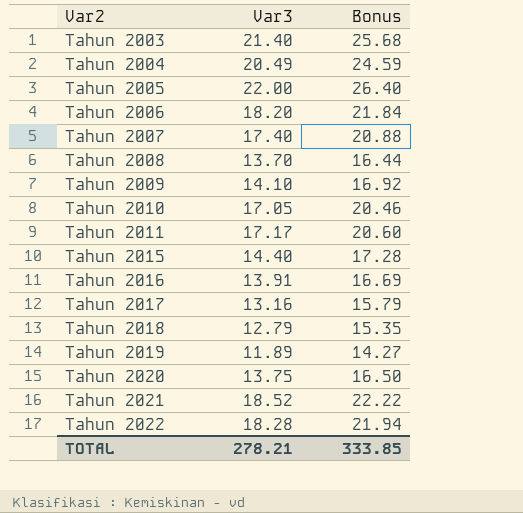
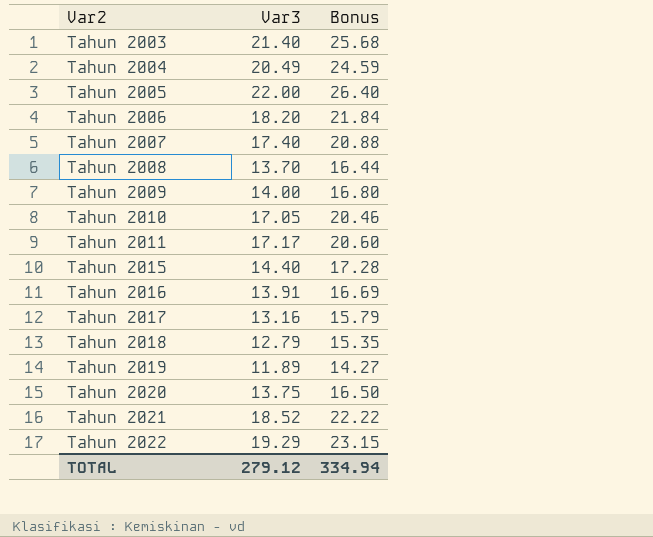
Tahun 2009 | Var3: 14.10 -> 14.00
Tahun 2009 | Bonus: 16.92 -> 16.80
Tahun 2022 | Var3: 18.28 -> 19.29
Tahun 2022 | Bonus: 21.94 -> 23.15
TOTAL | Var3: 278.21 -> 279.12
TOTAL | Bonus: 333.85 -> 334.94

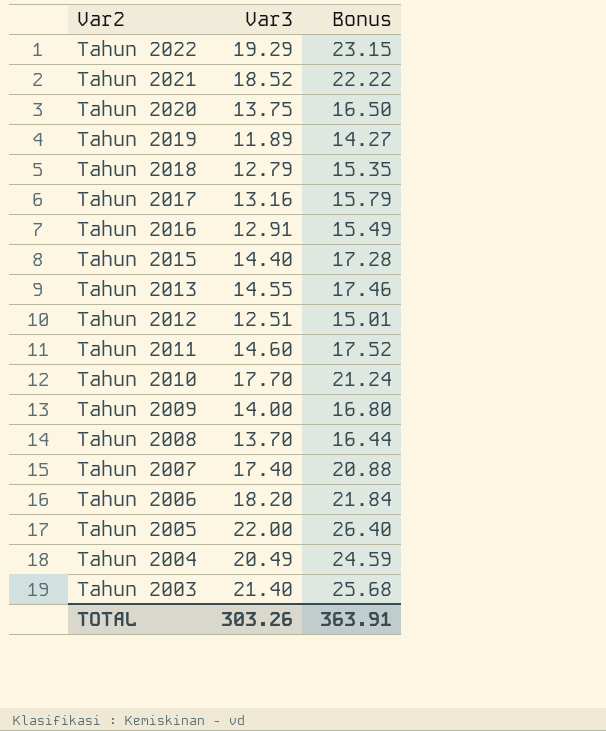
row order: Var2 ascending -> Var2 descending
Tahun 2016 | Var3: 13.91 -> 12.91
Tahun 2016 | Bonus: 16.69 -> 15.49
row Tahun 2013: none -> 14.55 | 17.46
row Tahun 2012: none -> 12.51 | 15.01
Tahun 2011 | Var3: 17.17 -> 14.60
Tahun 2011 | Bonus: 20.60 -> 17.52
Tahun 2010 | Var3: 17.05 -> 17.70
Tahun 2010 | Bonus: 20.46 -> 21.24
TOTAL | Var3: 279.12 -> 303.26
TOTAL | Bonus: 334.94 -> 363.91

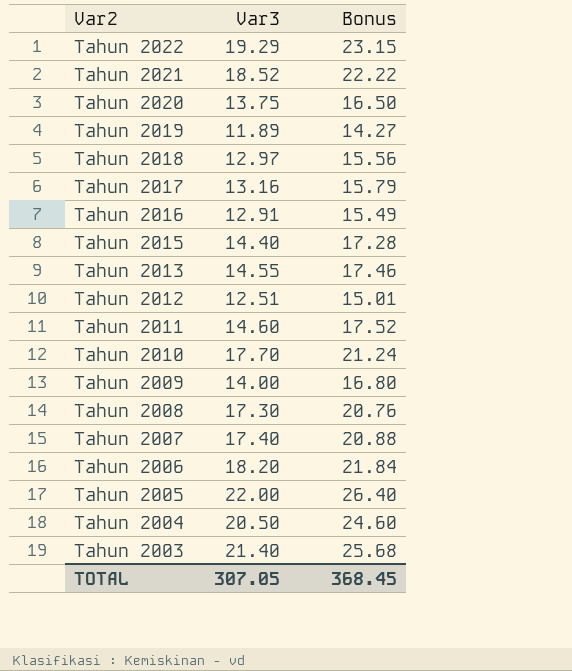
Tahun 2018 | Var3: 12.79 -> 12.97
Tahun 2018 | Bonus: 15.35 -> 15.56
Tahun 2008 | Var3: 13.70 -> 17.30
Tahun 2008 | Bonus: 16.44 -> 20.76
Tahun 2004 | Var3: 20.49 -> 20.50
Tahun 2004 | Bonus: 24.59 -> 24.60
TOTAL | Var3: 303.26 -> 307.05
TOTAL | Bonus: 363.91 -> 368.45

